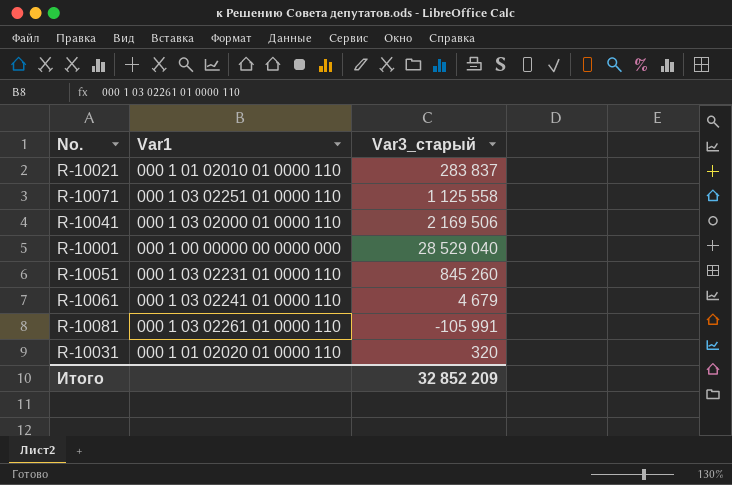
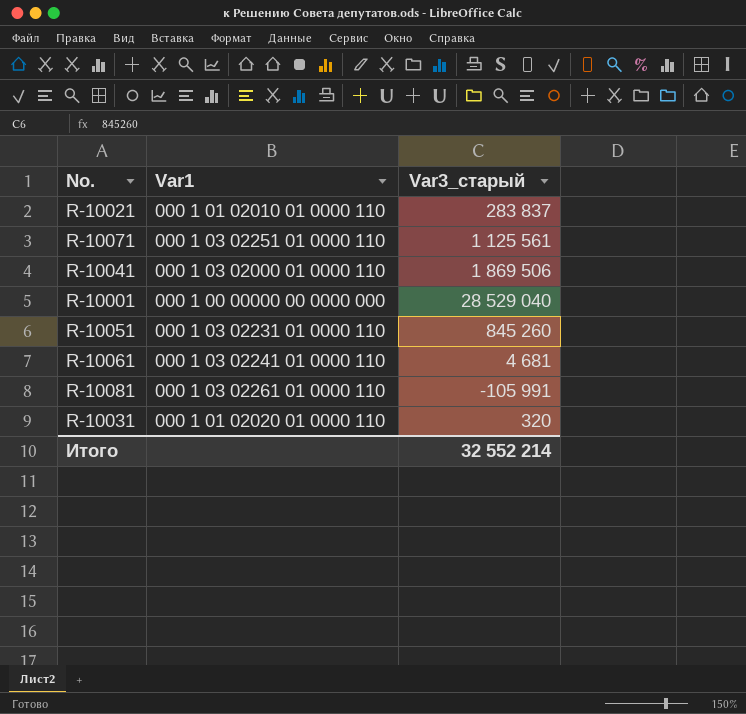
R-10071 | Var3_старый: 1 125 558 -> 1 125 561
R-10041 | Var3_старый: 2 169 506 -> 1 869 506
R-10061 | Var3_старый: 4 679 -> 4 681
Итого | Var3_старый: 32 852 209 -> 32 552 214

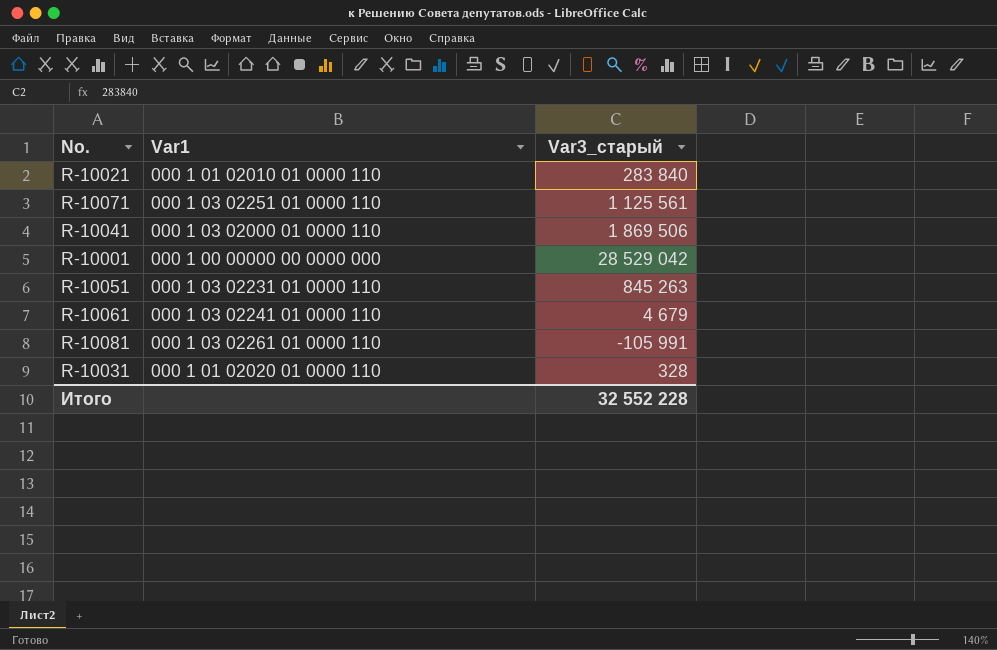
R-10021 | Var3_старый: 283 837 -> 283 840
R-10001 | Var3_старый: 28 529 040 -> 28 529 042
R-10051 | Var3_старый: 845 260 -> 845 263
R-10061 | Var3_старый: 4 681 -> 4 679
R-10031 | Var3_старый: 320 -> 328
Итого | Var3_старый: 32 552 214 -> 32 552 228

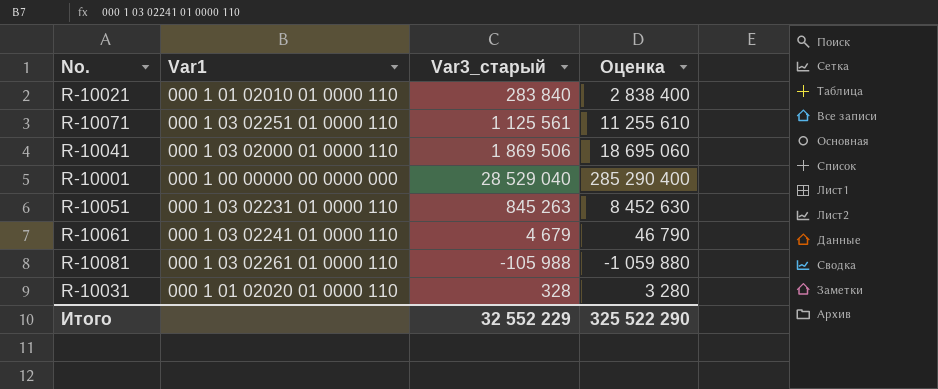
column Оценка | formula: none -> [Var3_старый] * 10
R-10001 | Var3_старый: 28 529 042 -> 28 529 040
R-10081 | Var3_старый: -105 991 -> -105 988
Итого | Var3_старый: 32 552 228 -> 32 552 229

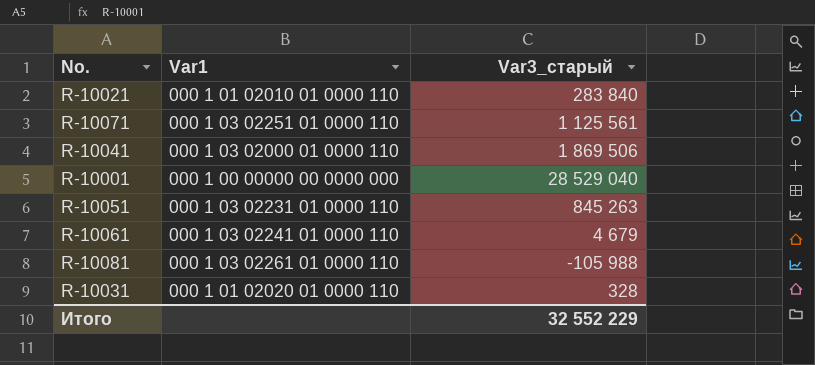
column Оценка | formula: [Var3_старый] * 10 -> none

